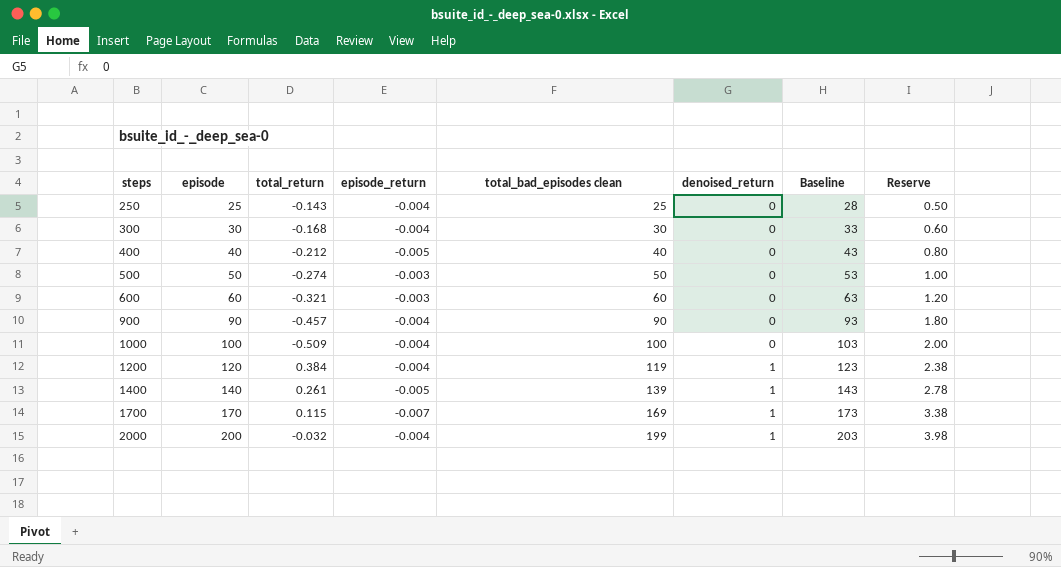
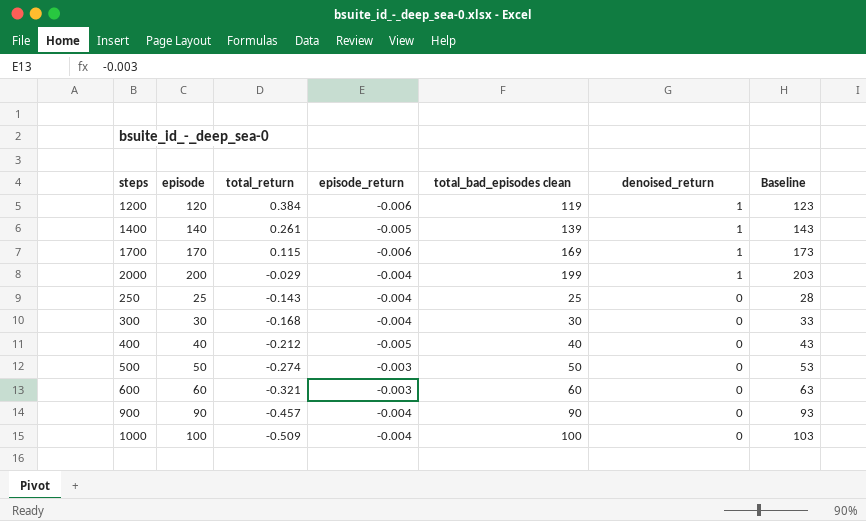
row order: steps ascending -> total_return descending
column Reserve | formula: [total_bad_episodes clean] * 0.02 -> none
1200 | episode_return: -0.004 -> -0.006
1700 | episode_return: -0.007 -> -0.006
2000 | total_return: -0.032 -> -0.029

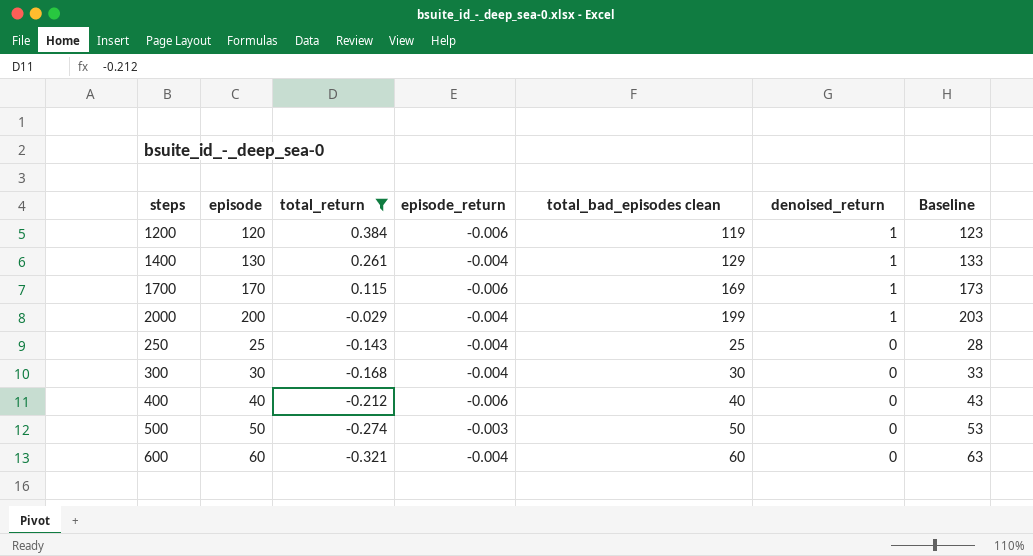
filter: none -> total_return >= -0.321
1400 | episode: 140 -> 130
1400 | episode_return: -0.005 -> -0.004
1400 | total_bad_episodes clean: 139 -> 129
1400 | Baseline: 143 -> 133
400 | episode_return: -0.005 -> -0.006
600 | episode_return: -0.003 -> -0.004

